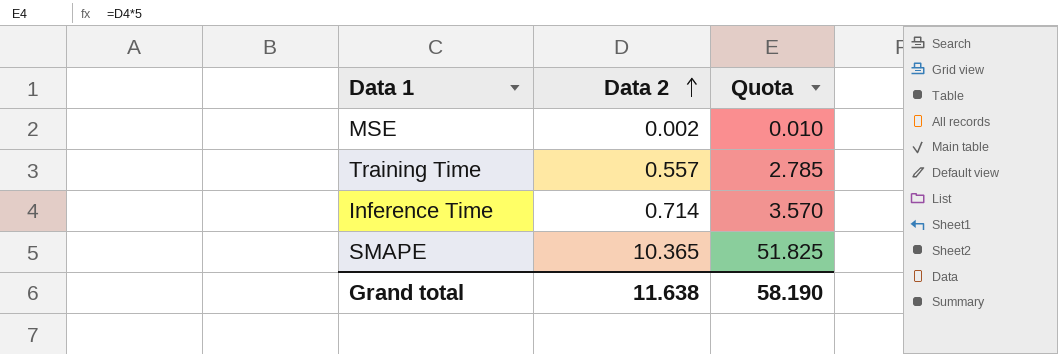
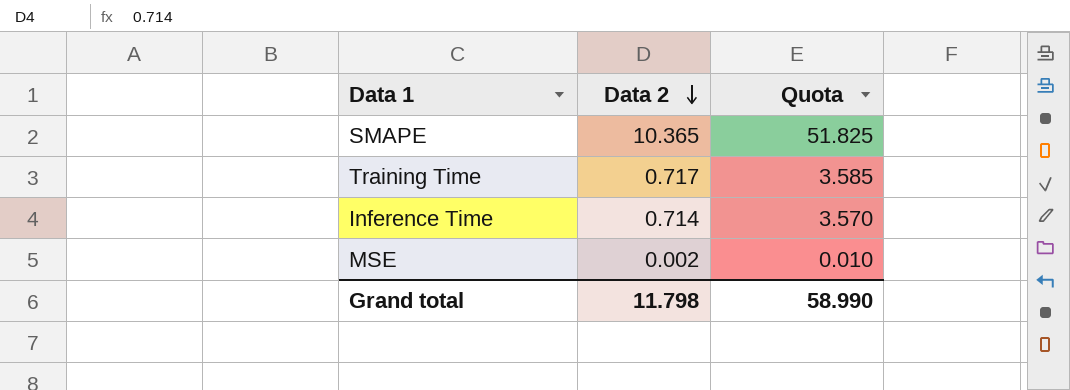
row order: Data 2 ascending -> Data 2 descending
Training Time | Data 2: 0.557 -> 0.717
Training Time | Quota: 2.785 -> 3.585
Grand total | Data 2: 11.638 -> 11.798
Grand total | Quota: 58.190 -> 58.990

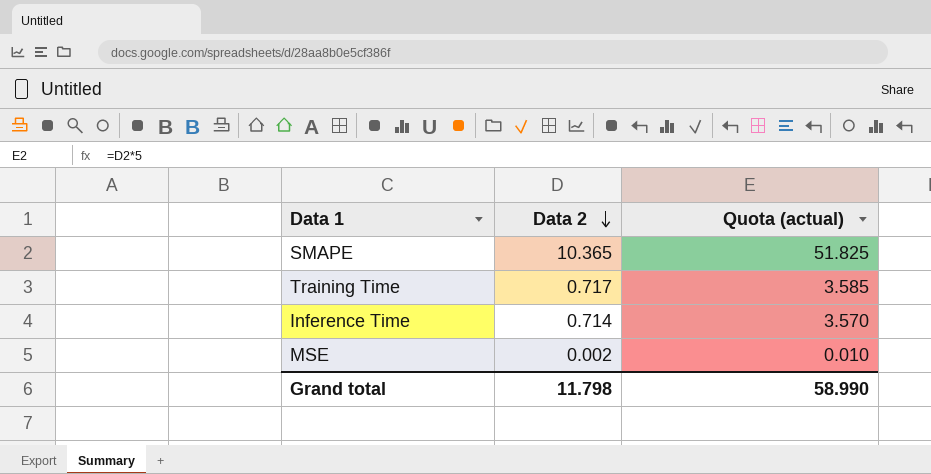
column name: Quota -> Quota (actual)

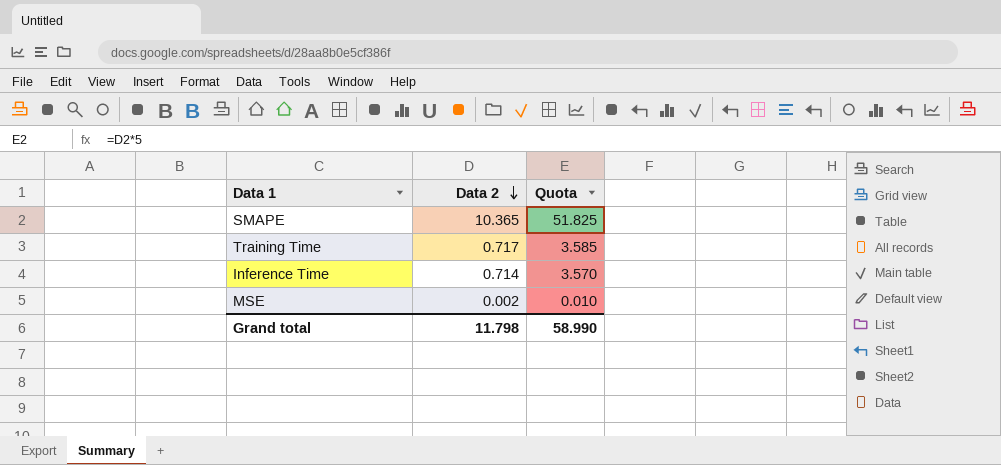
column name: Quota (actual) -> Quota

